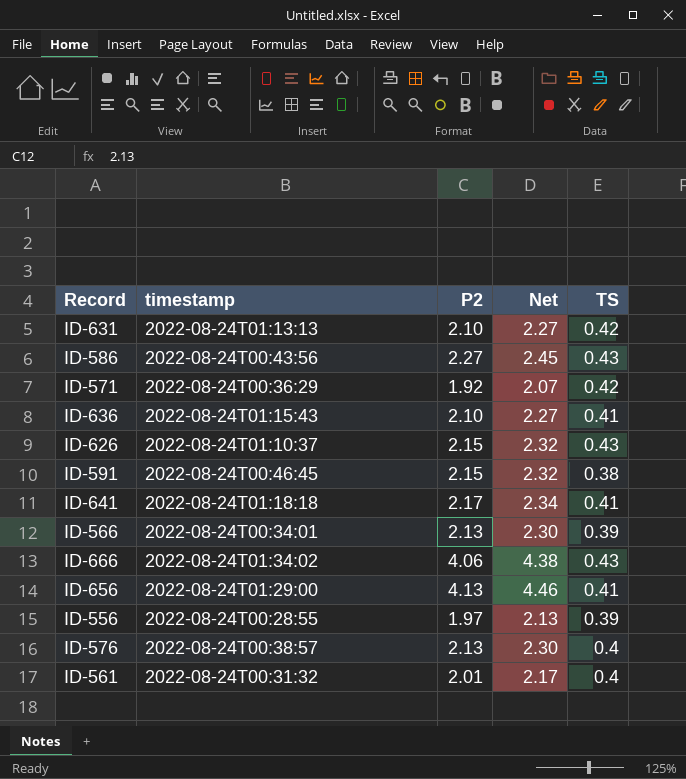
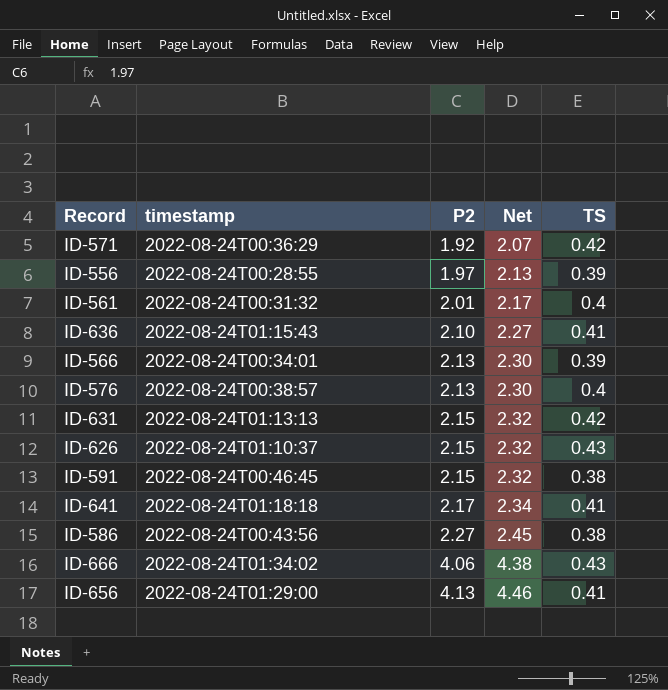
row order: none -> P2 ascending
ID-631 | P2: 2.10 -> 2.15
ID-631 | Net: 2.27 -> 2.32
ID-586 | TS: 0.43 -> 0.38

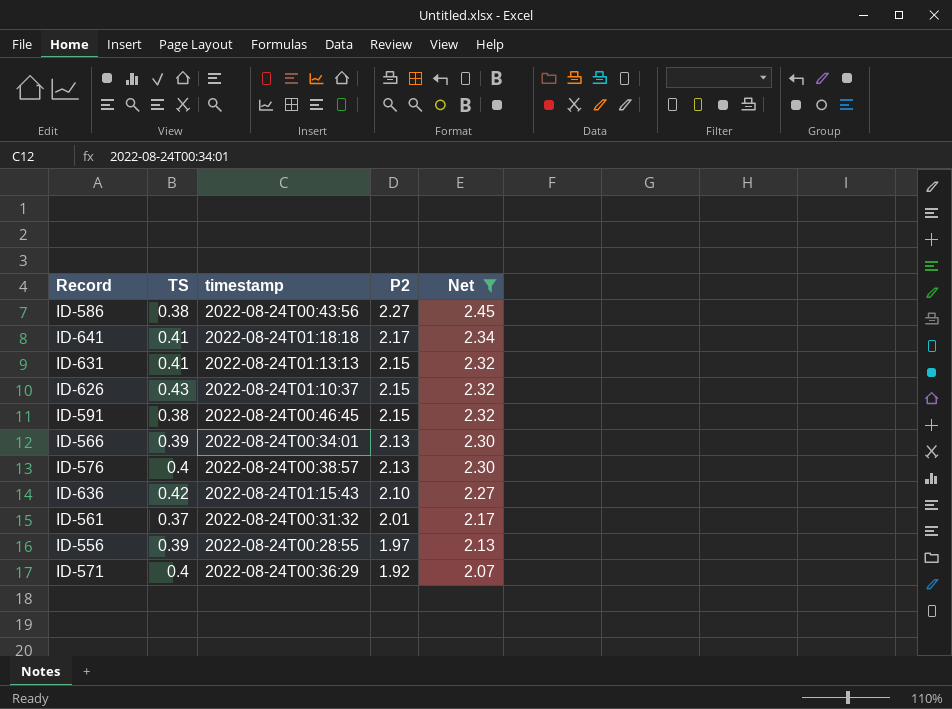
filter: none -> Net <= 2.45
row order: P2 ascending -> P2 descending
column TS | position: 5 -> 2
ID-631 | TS: 0.42 -> 0.41
ID-636 | TS: 0.41 -> 0.42
ID-561 | TS: 0.4 -> 0.37
ID-571 | TS: 0.42 -> 0.4

